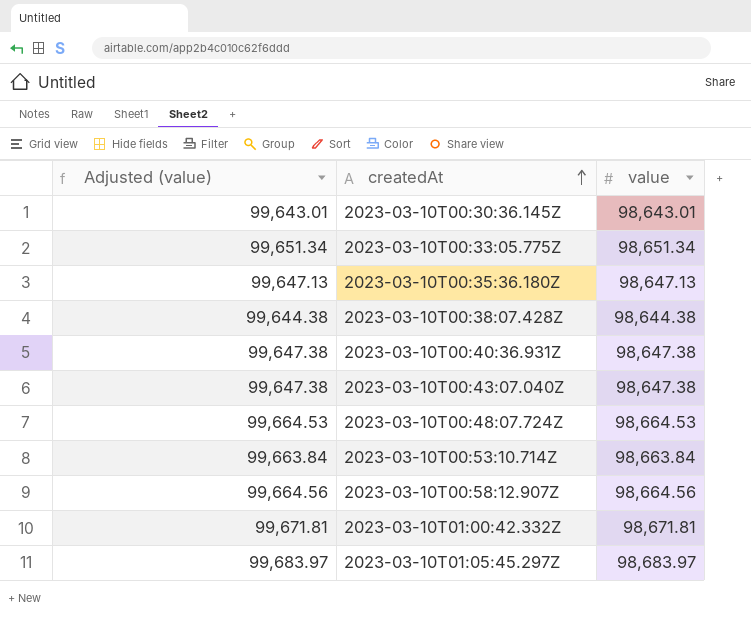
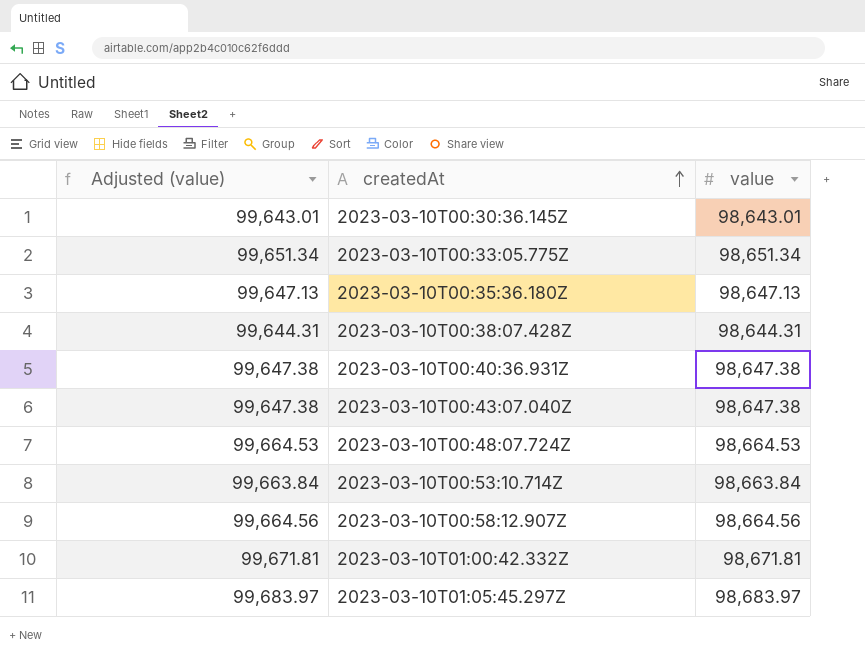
2023-03-10T00:38:07.428Z | Adjusted (value): 99,644.38 -> 99,644.31
2023-03-10T00:38:07.428Z | value: 98,644.38 -> 98,644.31

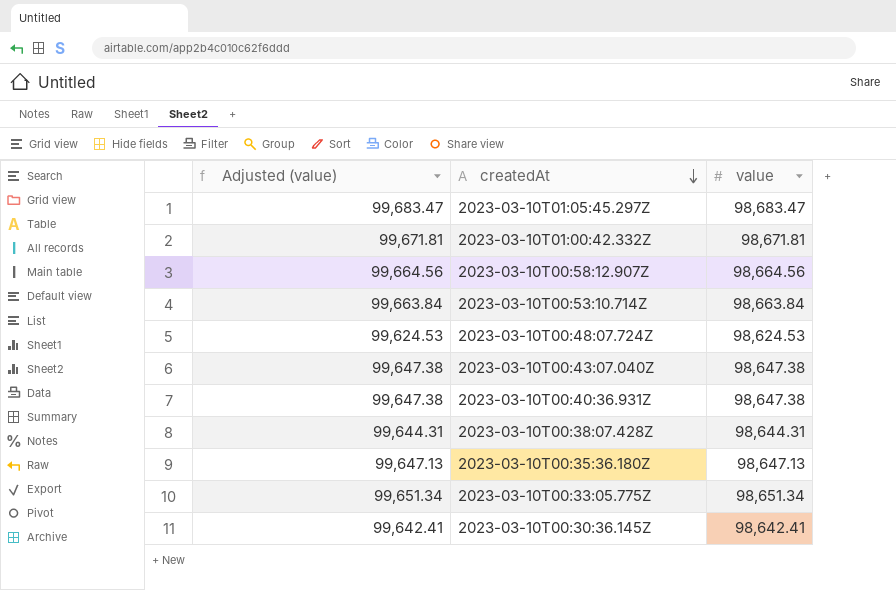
row order: createdAt ascending -> createdAt descending
2023-03-10T01:05:45.297Z | Adjusted (value): 99,683.97 -> 99,683.47
2023-03-10T01:05:45.297Z | value: 98,683.97 -> 98,683.47
2023-03-10T00:48:07.724Z | Adjusted (value): 99,664.53 -> 99,624.53
2023-03-10T00:48:07.724Z | value: 98,664.53 -> 98,624.53
2023-03-10T00:30:36.145Z | Adjusted (value): 99,643.01 -> 99,642.41
2023-03-10T00:30:36.145Z | value: 98,643.01 -> 98,642.41

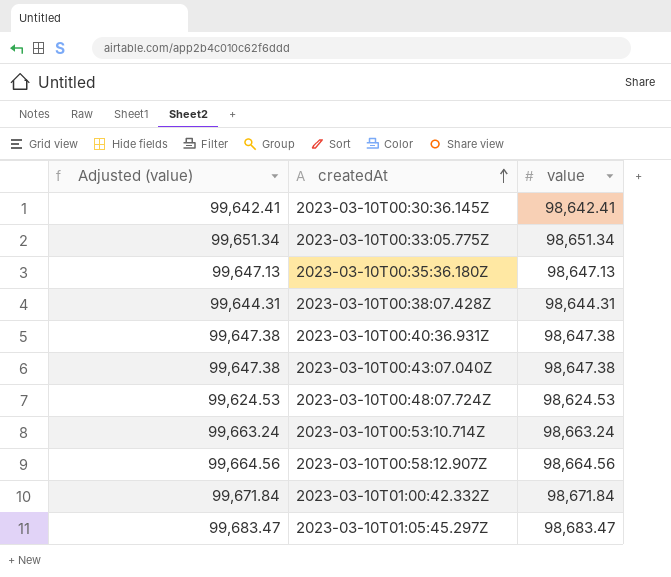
row order: createdAt descending -> createdAt ascending
2023-03-10T00:53:10.714Z | Adjusted (value): 99,663.84 -> 99,663.24
2023-03-10T00:53:10.714Z | value: 98,663.84 -> 98,663.24
2023-03-10T01:00:42.332Z | Adjusted (value): 99,671.81 -> 99,671.84
2023-03-10T01:00:42.332Z | value: 98,671.81 -> 98,671.84

